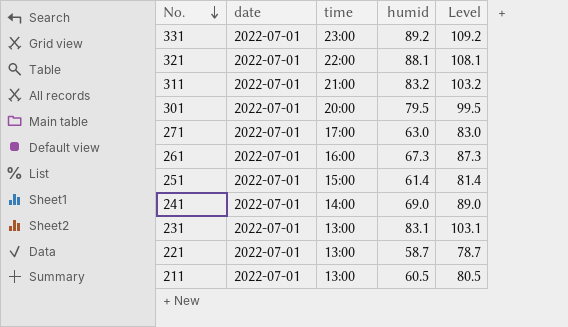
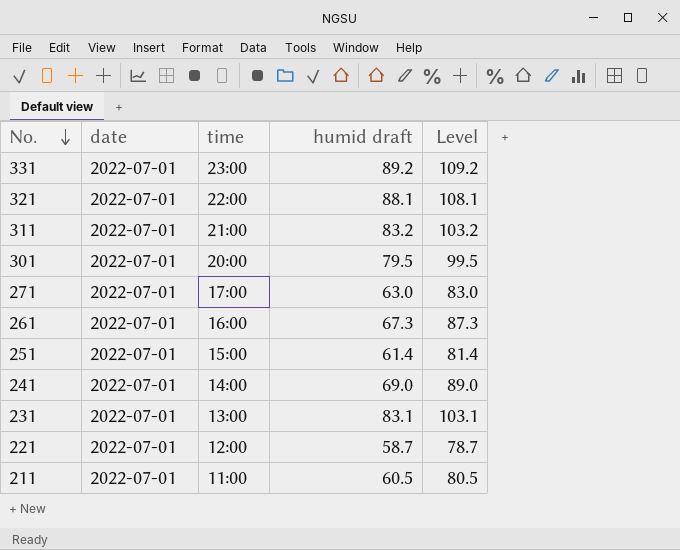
column name: humid -> humid draft
221 | time: 13:00 -> 12:00
211 | time: 13:00 -> 11:00

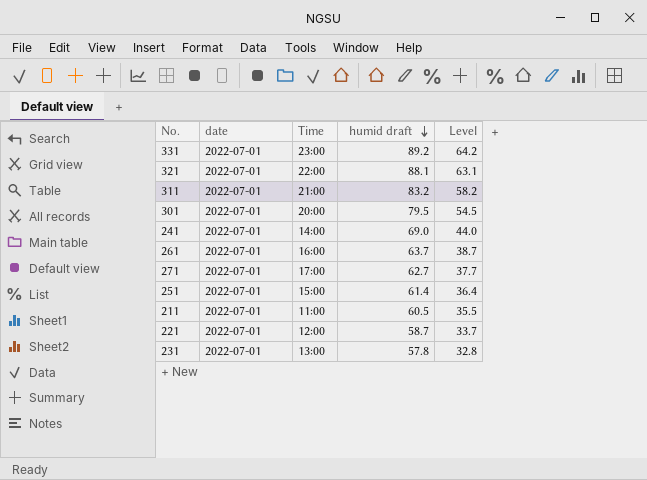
row order: No. descending -> humid draft descending
column name: time -> Time
column Level | formula: [humid draft] + 20 -> [humid draft] - 25
261 | humid draft: 67.3 -> 63.7
271 | humid draft: 63.0 -> 62.7
231 | humid draft: 83.1 -> 57.8

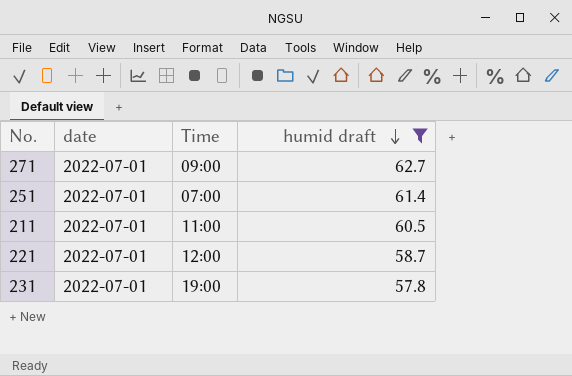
filter: none -> humid draft <= 62.7
column Level | formula: [humid draft] - 25 -> none
271 | Time: 17:00 -> 09:00
251 | Time: 15:00 -> 07:00
231 | Time: 13:00 -> 19:00

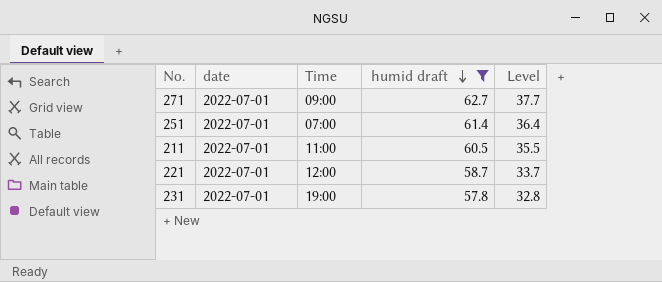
column Level | formula: none -> [humid draft] - 25

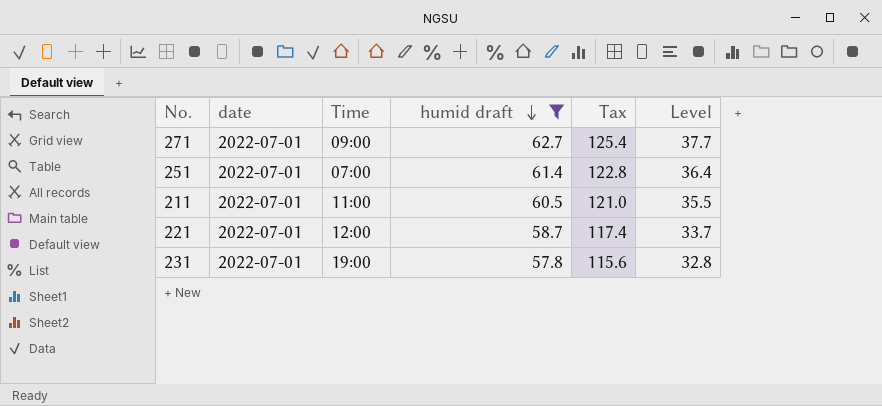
column Tax | formula: none -> [humid draft] * 2

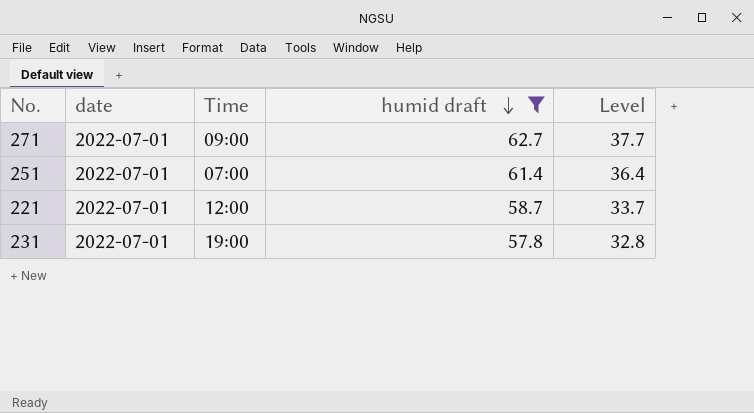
column Tax | formula: [humid draft] * 2 -> none
row 211: 2022-07-01 | 11:00 | 60.5 | 121.0 | 35.5 -> none

